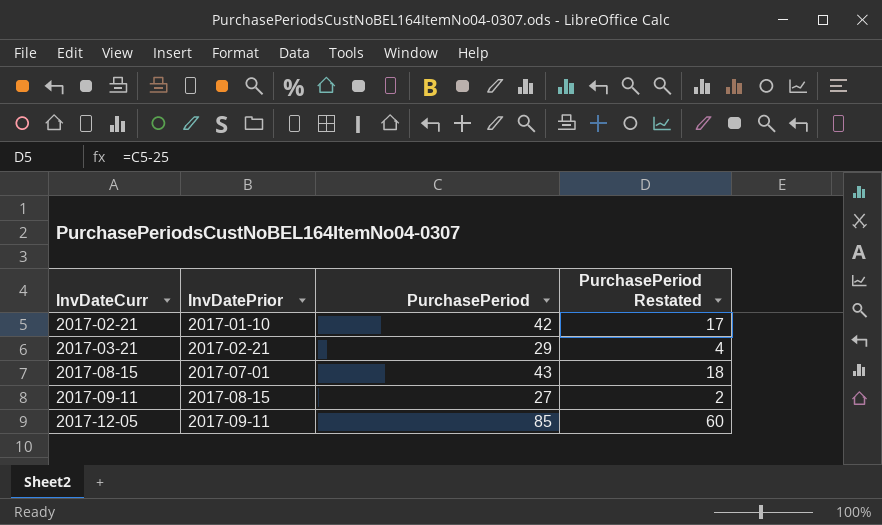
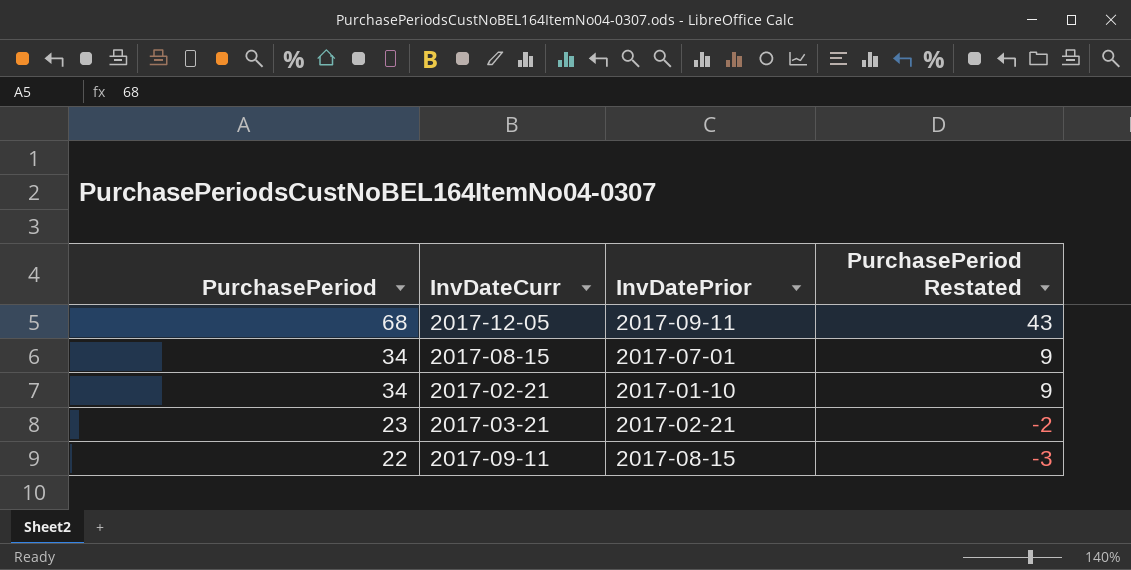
row order: InvDateCurr ascending -> PurchasePeriod descending
column PurchasePeriod | position: 3 -> 1
2017-12-05 | PurchasePeriod: 85 -> 68
2017-12-05 | PurchasePeriod Restated: 60 -> 43
2017-08-15 | PurchasePeriod: 43 -> 34
2017-08-15 | PurchasePeriod Restated: 18 -> 9
2017-02-21 | PurchasePeriod: 42 -> 34
2017-02-21 | PurchasePeriod Restated: 17 -> 9
2017-03-21 | PurchasePeriod: 29 -> 23
2017-03-21 | PurchasePeriod Restated: 4 -> -2
2017-09-11 | PurchasePeriod: 27 -> 22
2017-09-11 | PurchasePeriod Restated: 2 -> -3

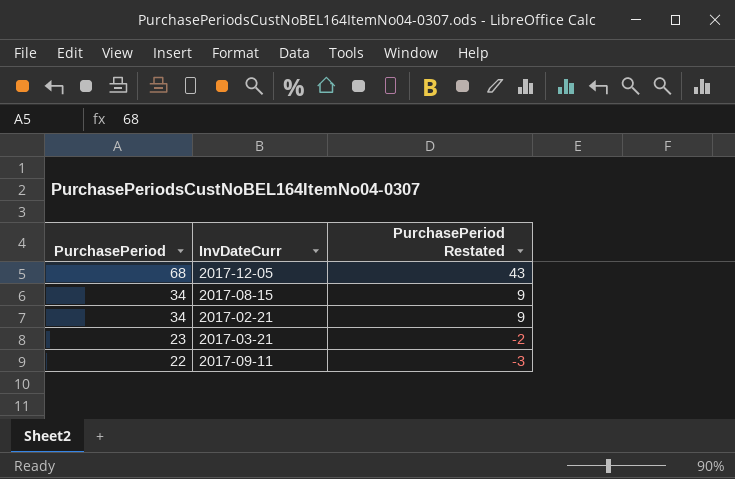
column InvDatePrior | position: 3 -> none

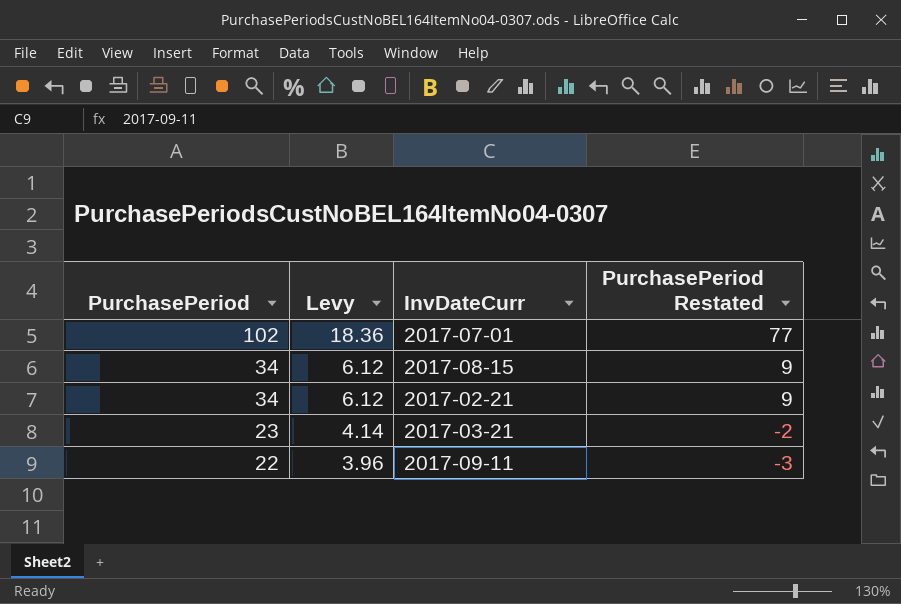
column Levy | formula: none -> [PurchasePeriod] * 0.18
row 2017-12-05: 68 | 43 -> none
row 2017-07-01: none -> 102 | 18.36 | 77

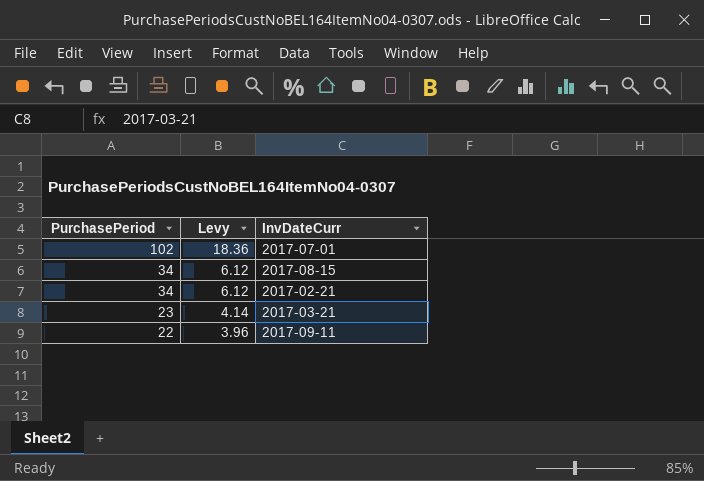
column PurchasePeriod Restated | formula: [PurchasePeriod] - 25 -> none

